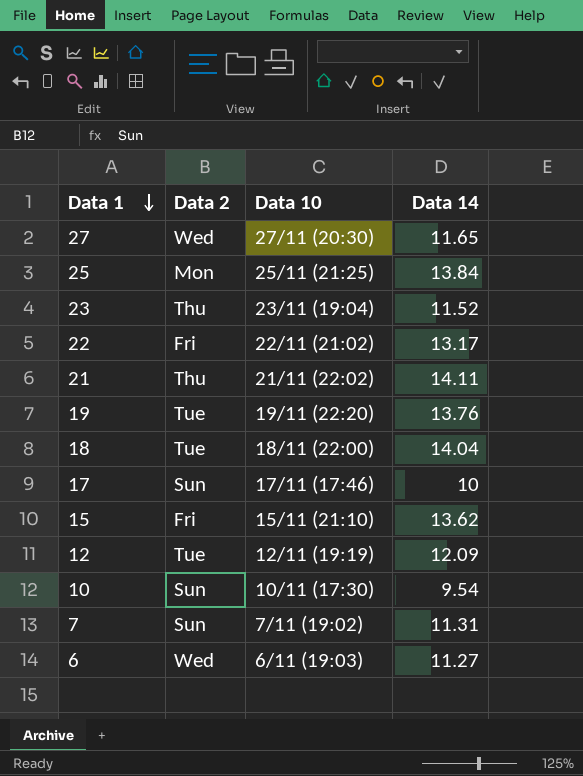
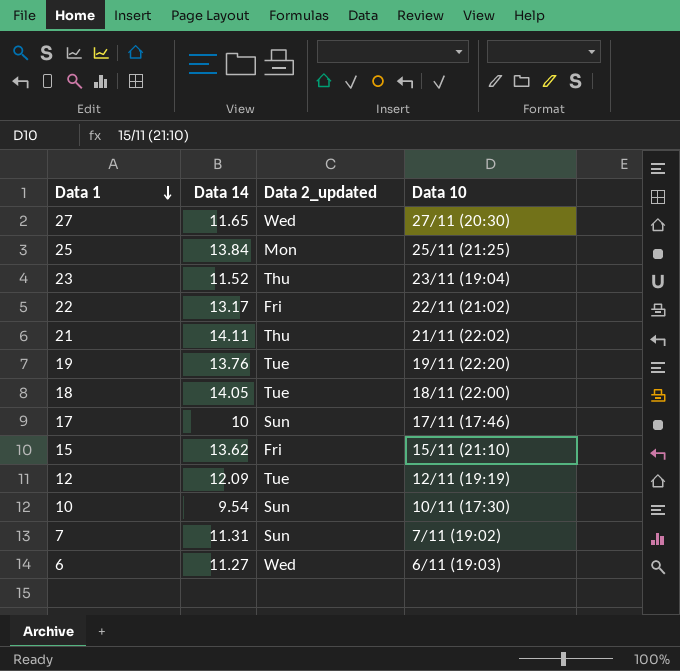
column Data 14 | position: 4 -> 2
column name: Data 2 -> Data 2_updated
18 | Data 14: 14.04 -> 14.05

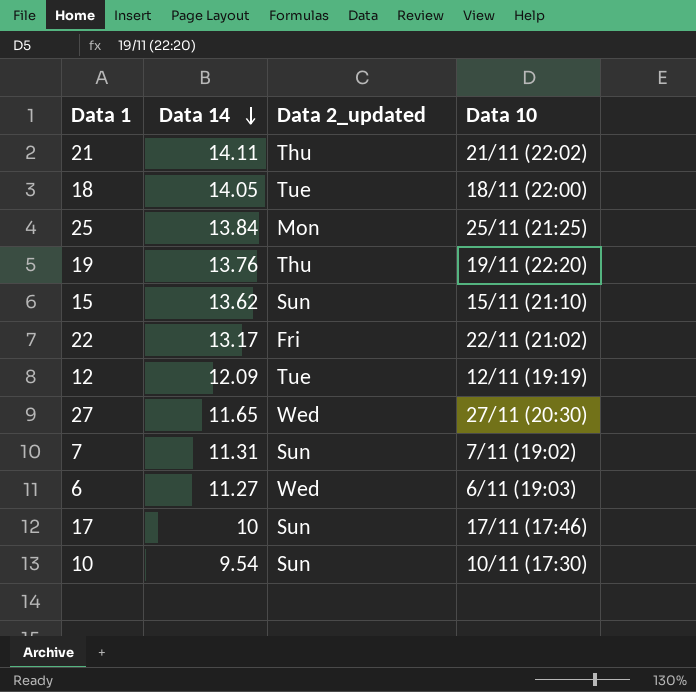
row order: Data 1 descending -> Data 14 descending
row 23: 11.52 | Thu | 23/11 (19:04) -> none
19 | Data 2_updated: Tue -> Thu
15 | Data 2_updated: Fri -> Sun

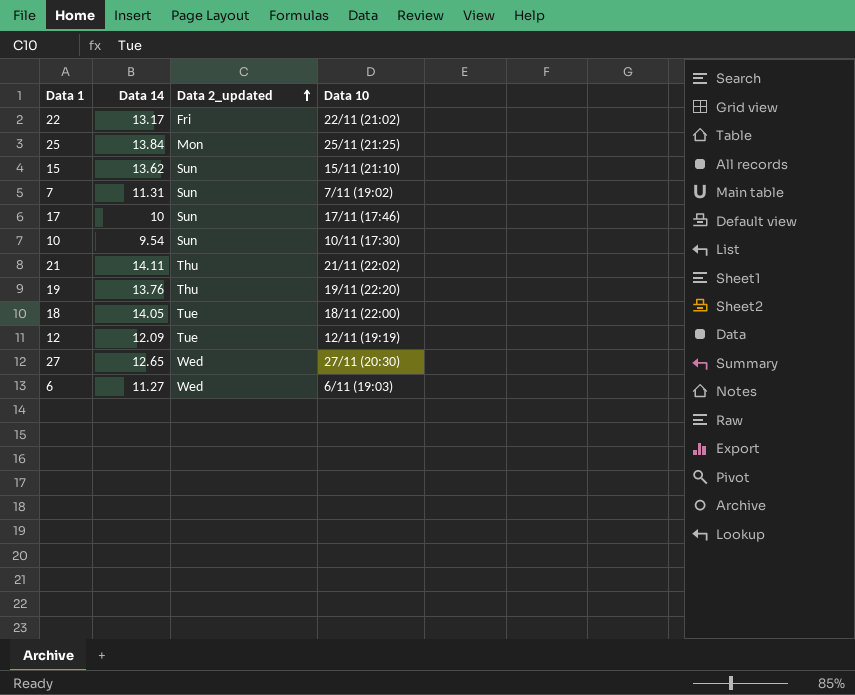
row order: Data 14 descending -> Data 2_updated ascending
27 | Data 14: 11.65 -> 12.65

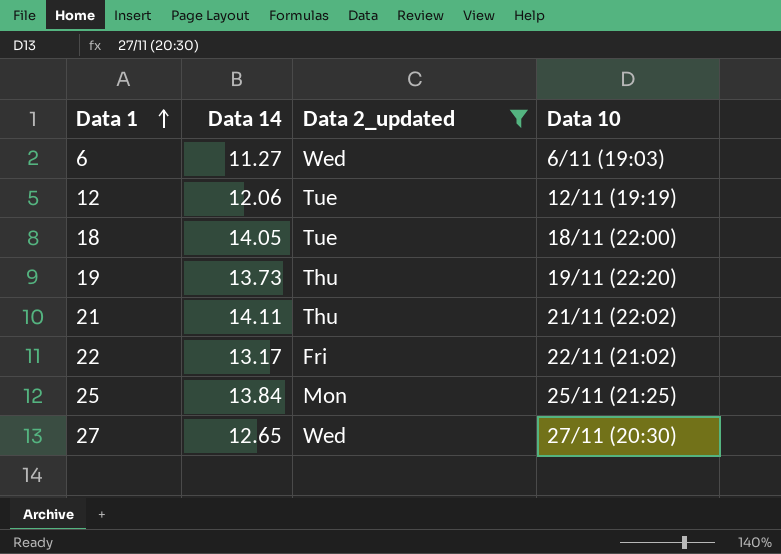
filter: none -> Data 2_updated != Sun
row order: Data 2_updated ascending -> Data 1 ascending
12 | Data 14: 12.09 -> 12.06
19 | Data 14: 13.76 -> 13.73

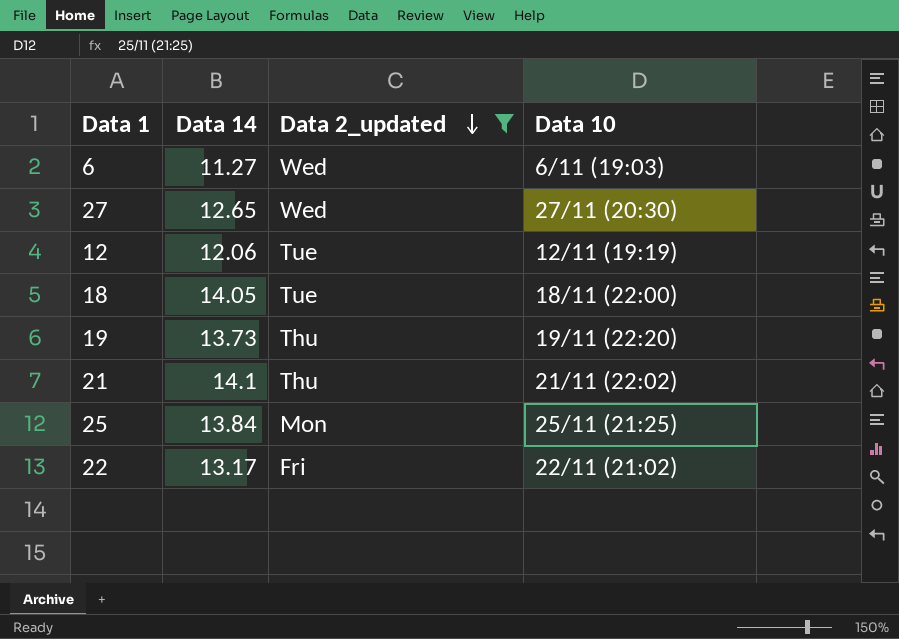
row order: Data 1 ascending -> Data 2_updated descending
21 | Data 14: 14.11 -> 14.1

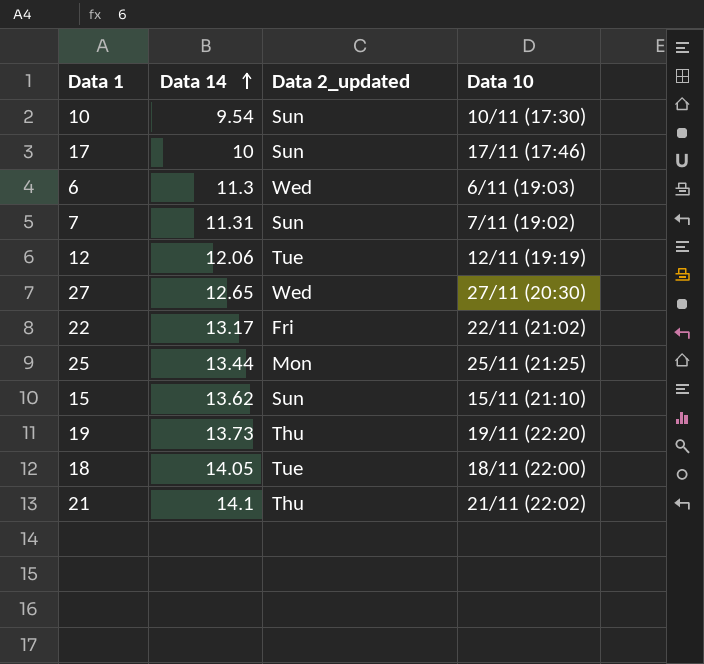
filter: Data 2_updated != Sun -> none
row order: Data 2_updated descending -> Data 14 ascending
6 | Data 14: 11.27 -> 11.3
25 | Data 14: 13.84 -> 13.44

